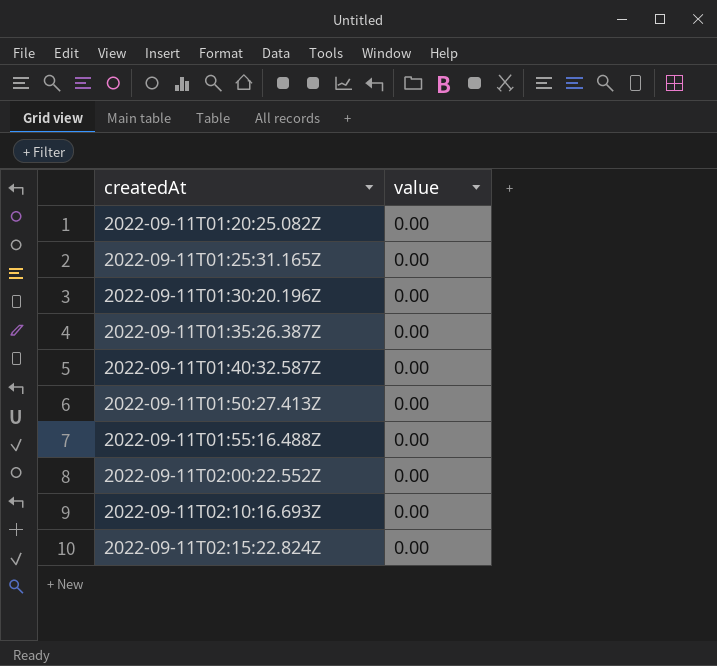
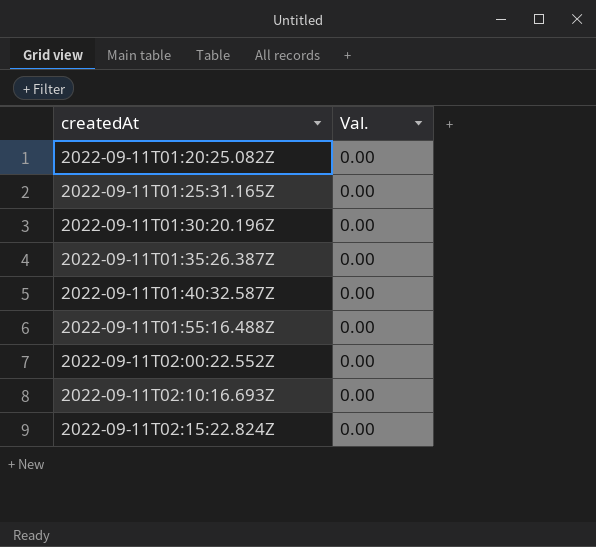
column name: value -> Val.
row 2022-09-11T01:50:27.413Z: 0.00 -> none

